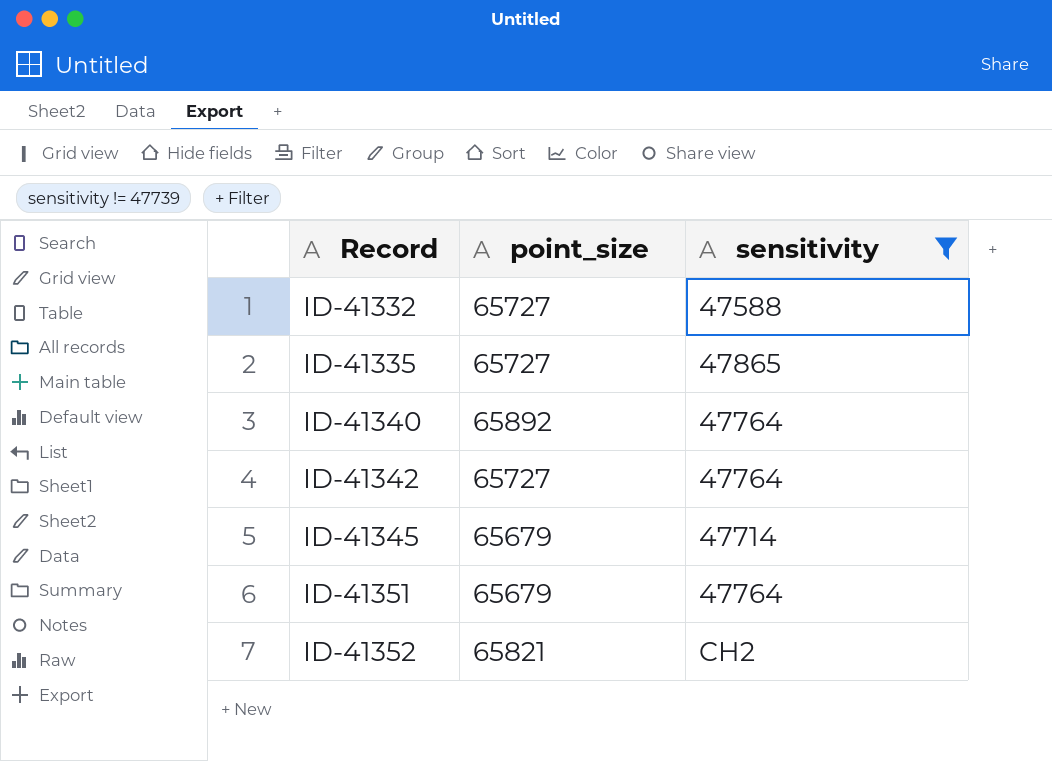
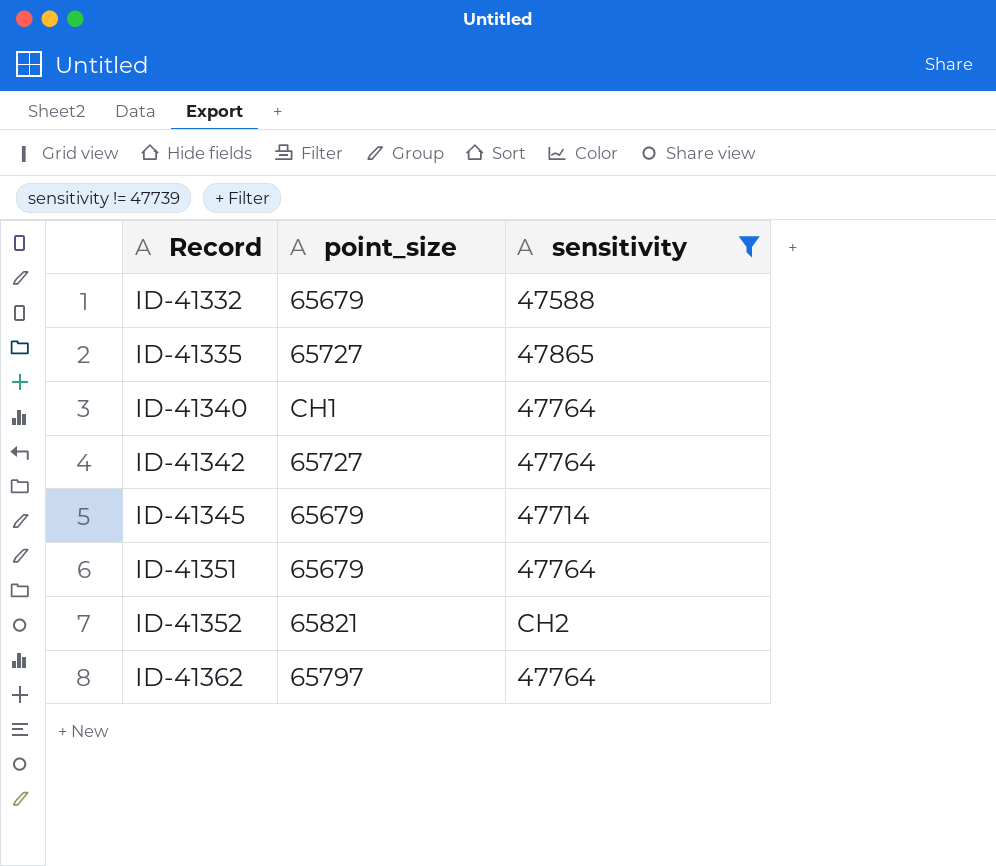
ID-41332 | point_size: 65727 -> 65679
ID-41340 | point_size: 65892 -> CH1
row ID-41362: none -> 65797 | 47764

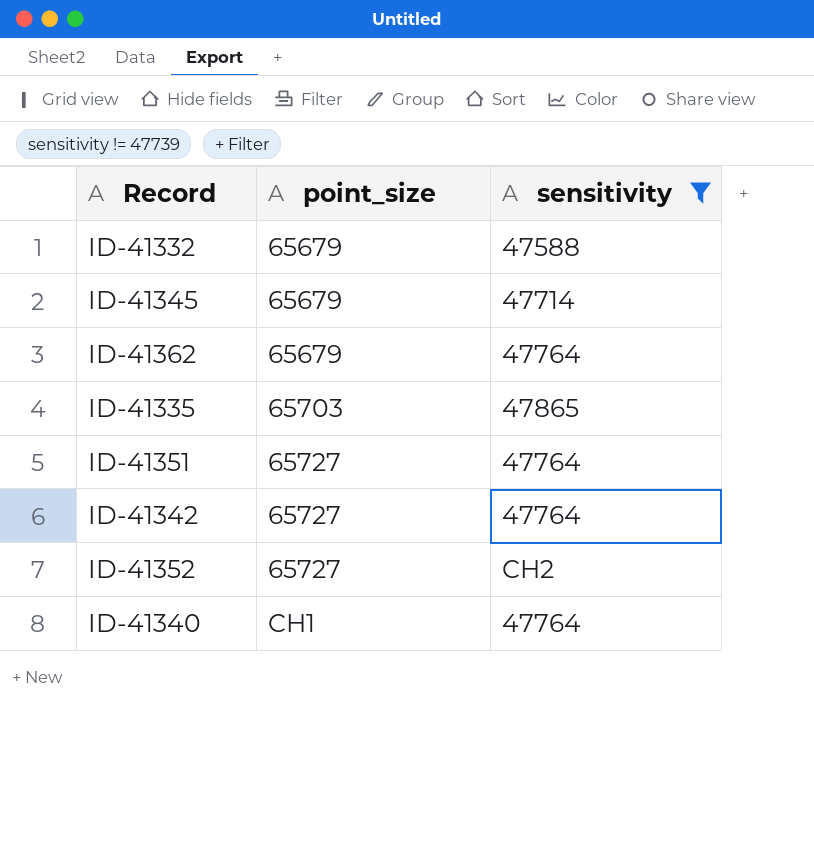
row order: Record ascending -> point_size ascending
ID-41362 | point_size: 65797 -> 65679
ID-41335 | point_size: 65727 -> 65703
ID-41351 | point_size: 65679 -> 65727
ID-41352 | point_size: 65821 -> 65727

